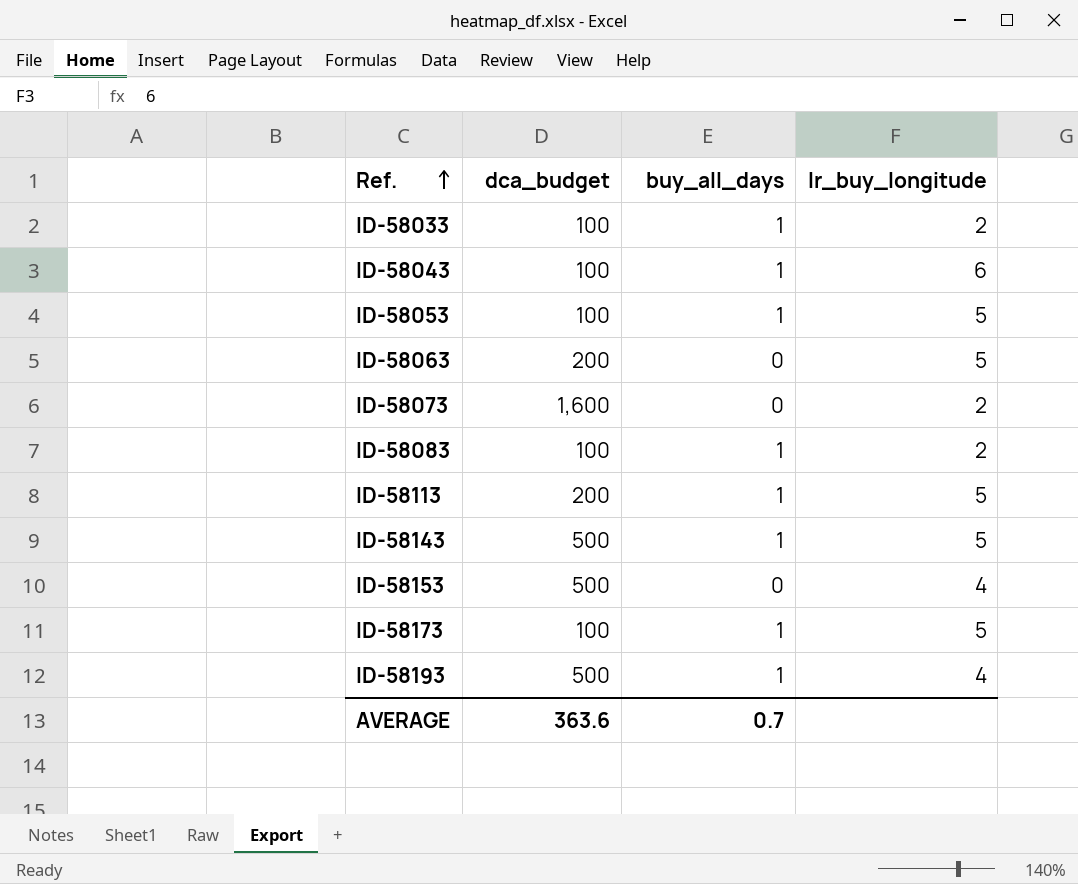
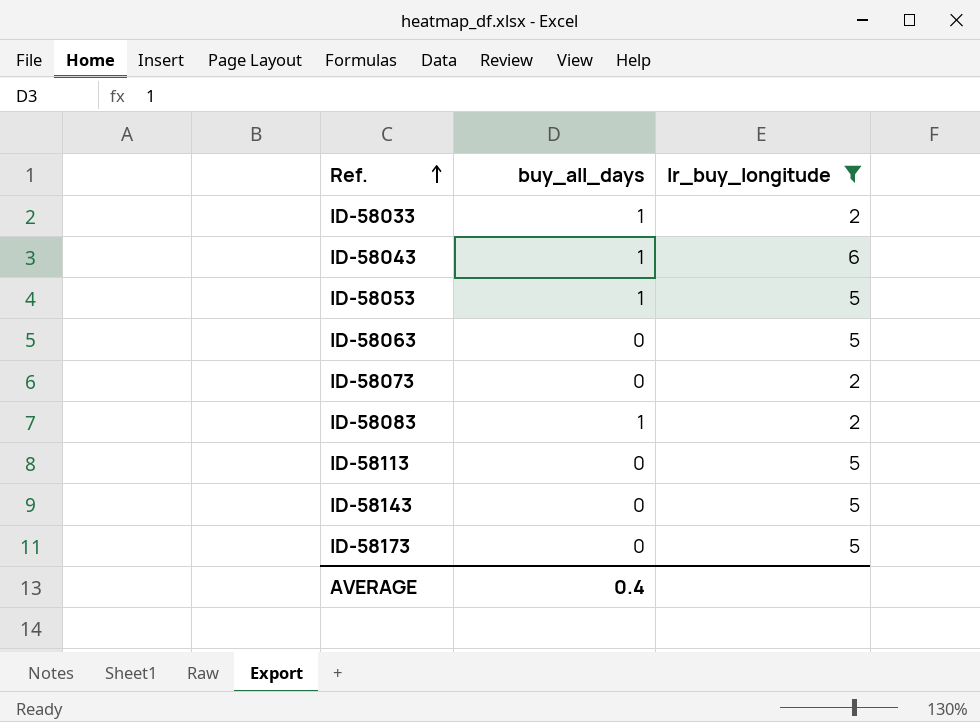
filter: none -> lr_buy_longitude != 4
column dca_budget | position: 2 -> none
ID-58113 | buy_all_days: 1 -> 0
ID-58143 | buy_all_days: 1 -> 0
ID-58173 | buy_all_days: 1 -> 0
AVERAGE | buy_all_days: 0.7 -> 0.4

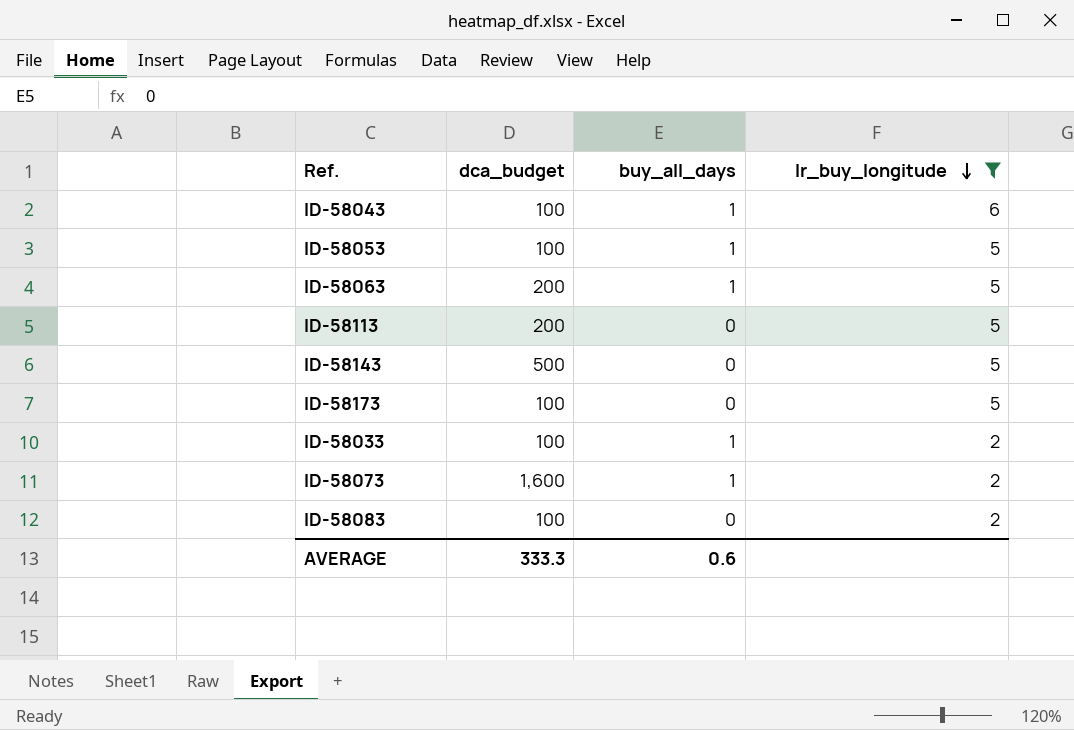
row order: Ref. ascending -> lr_buy_longitude descending
column dca_budget | position: none -> 2
ID-58063 | buy_all_days: 0 -> 1
ID-58073 | buy_all_days: 0 -> 1
ID-58083 | buy_all_days: 1 -> 0
AVERAGE | buy_all_days: 0.4 -> 0.6

